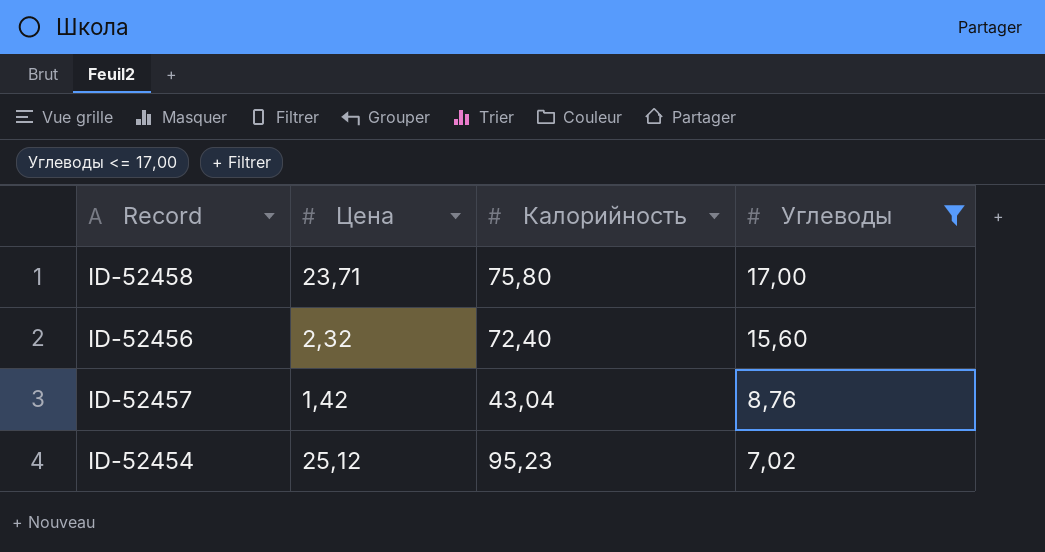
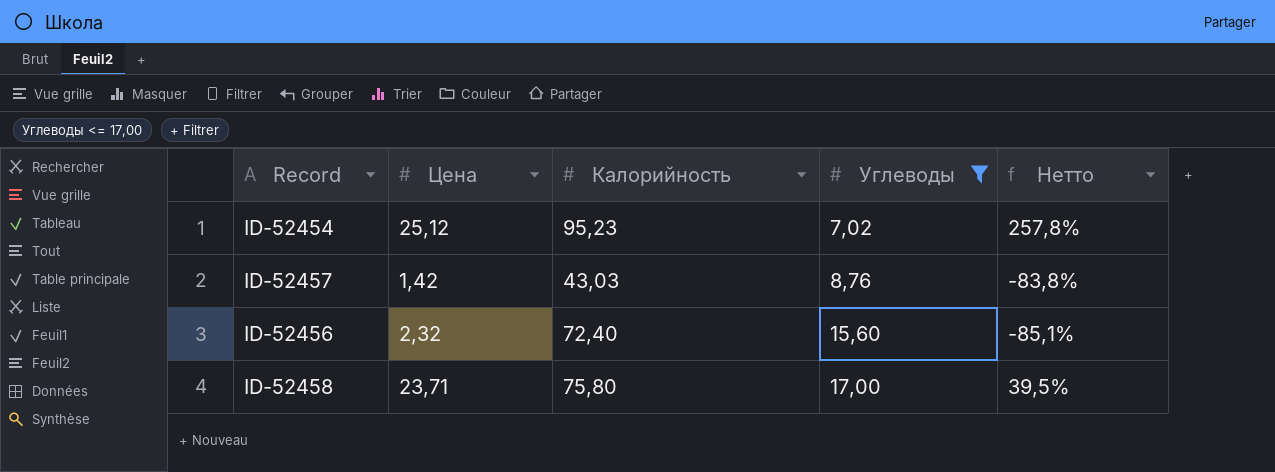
row order: Углеводы descending -> Углеводы ascending
column Нетто | formula: none -> ([Цена] - [Углеводы]) / [Углеводы]
ID-52457 | Калорийность: 43,04 -> 43,03

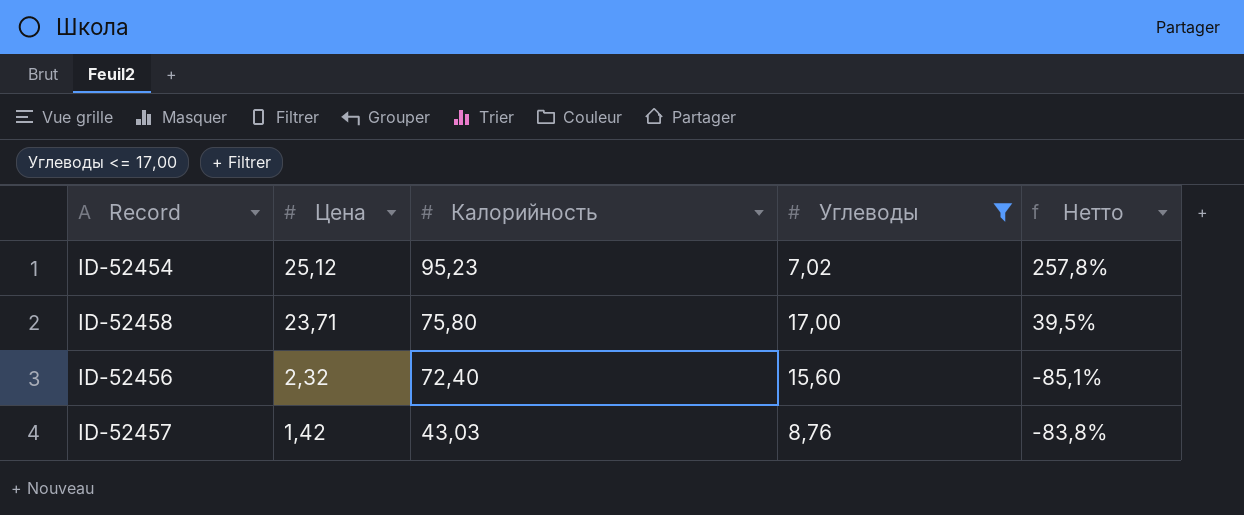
row order: Углеводы ascending -> Цена descending

